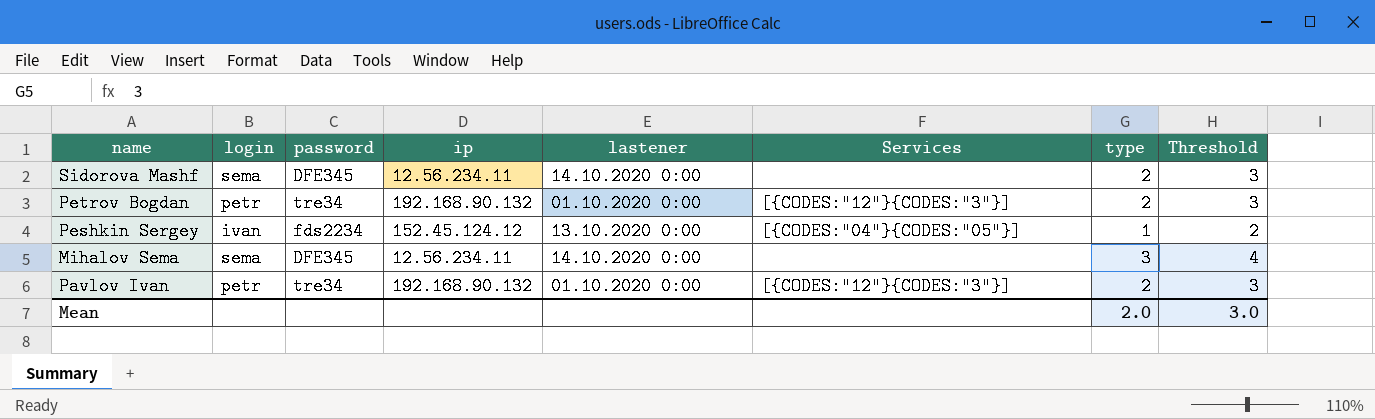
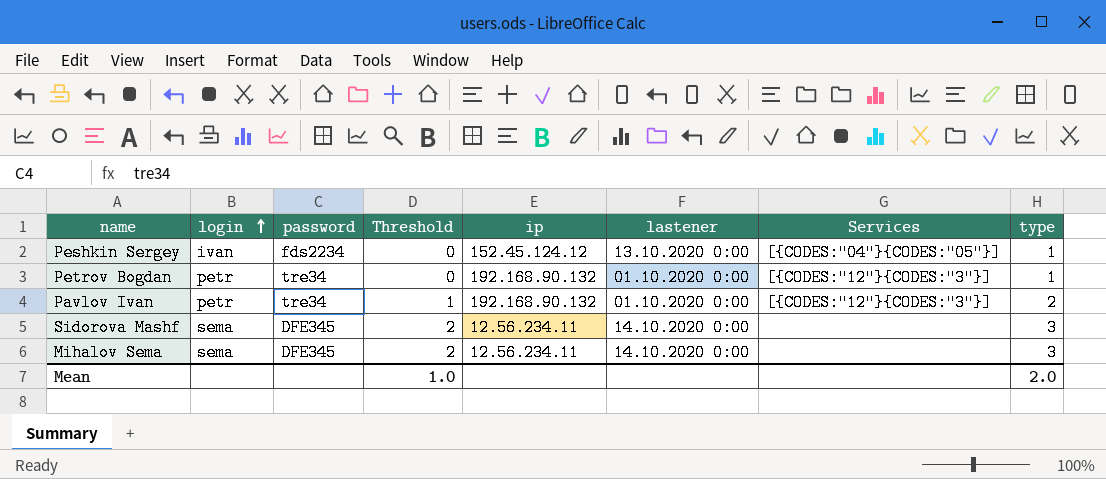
row order: none -> login ascending
column Threshold | formula: [type] + 1 -> [type] - 1
column Threshold | position: 8 -> 4
Petrov Bogdan | type: 2 -> 1
Sidorova Mashf | type: 2 -> 3
Mean | Threshold: 3.0 -> 1.0

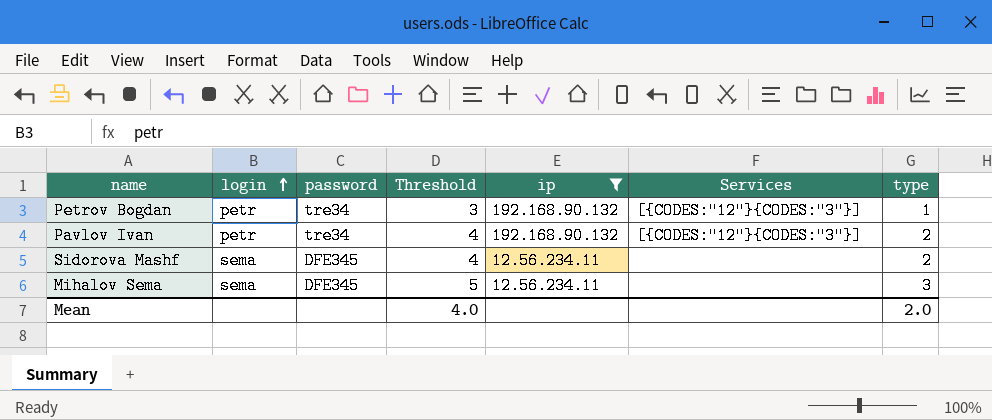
filter: none -> ip != 152.45.124.12
column lastener | position: 6 -> none
column Threshold | formula: [type] - 1 -> [type] + 2
Sidorova Mashf | type: 3 -> 2
Mean | Threshold: 1.0 -> 4.0

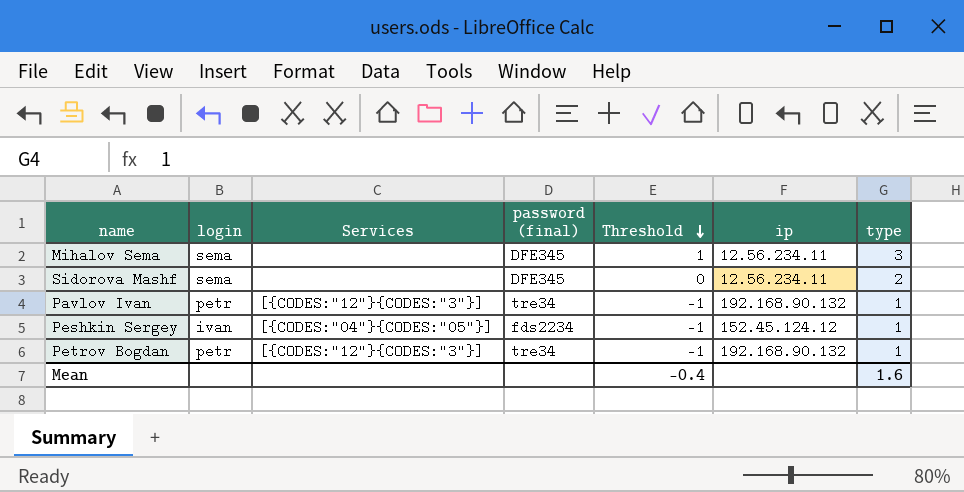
filter: ip != 152.45.124.12 -> none
row order: login ascending -> Threshold descending
column Services | position: 6 -> 3
column name: password -> password (final)
column Threshold | formula: [type] + 2 -> [type] - 2
Pavlov Ivan | type: 2 -> 1
Mean | Threshold: 4.0 -> -0.4
Mean | type: 2.0 -> 1.6

